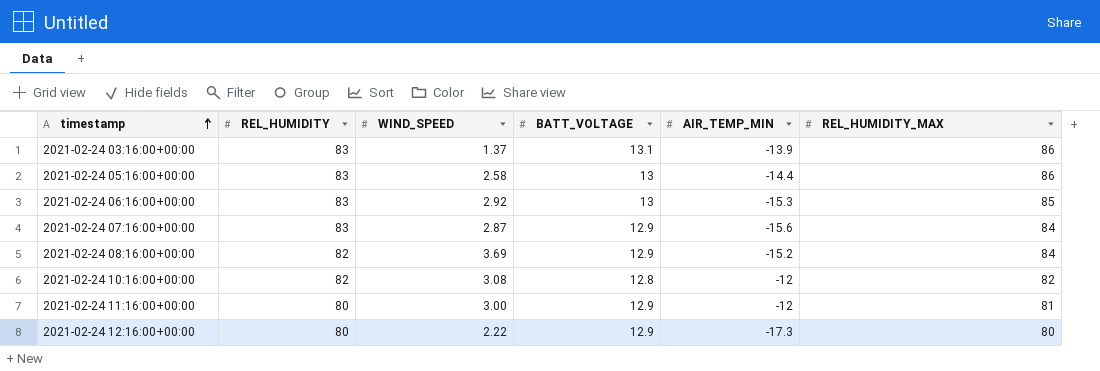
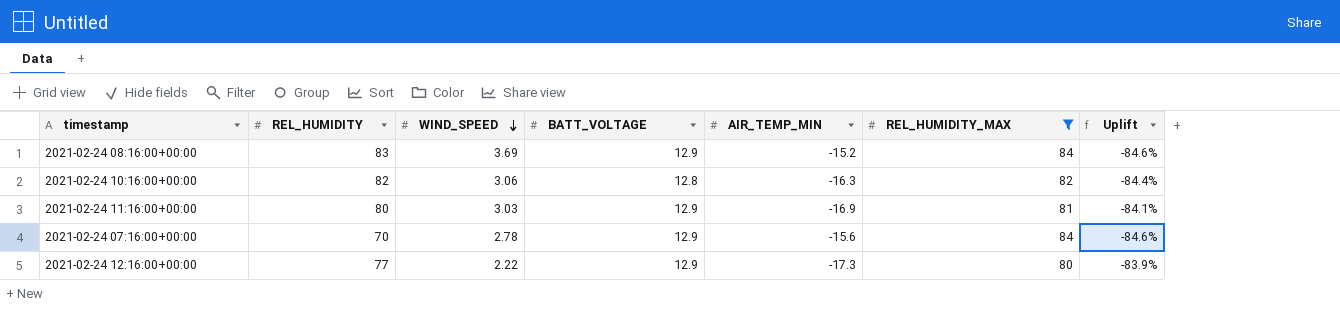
filter: none -> REL_HUMIDITY_MAX <= 84
row order: timestamp ascending -> WIND_SPEED descending
column Uplift | formula: none -> ([BATT_VOLTAGE] - [REL_HUMIDITY_MAX]) / [REL_HUMIDITY_MAX]
2021-02-24 08:16:00+00:00 | REL_HUMIDITY: 82 -> 83
2021-02-24 10:16:00+00:00 | WIND_SPEED: 3.08 -> 3.06
2021-02-24 10:16:00+00:00 | AIR_TEMP_MIN: -12 -> -16.3
2021-02-24 11:16:00+00:00 | WIND_SPEED: 3.00 -> 3.03
2021-02-24 11:16:00+00:00 | AIR_TEMP_MIN: -12 -> -16.9
2021-02-24 07:16:00+00:00 | REL_HUMIDITY: 83 -> 70
2021-02-24 07:16:00+00:00 | WIND_SPEED: 2.87 -> 2.78
2021-02-24 12:16:00+00:00 | REL_HUMIDITY: 80 -> 77

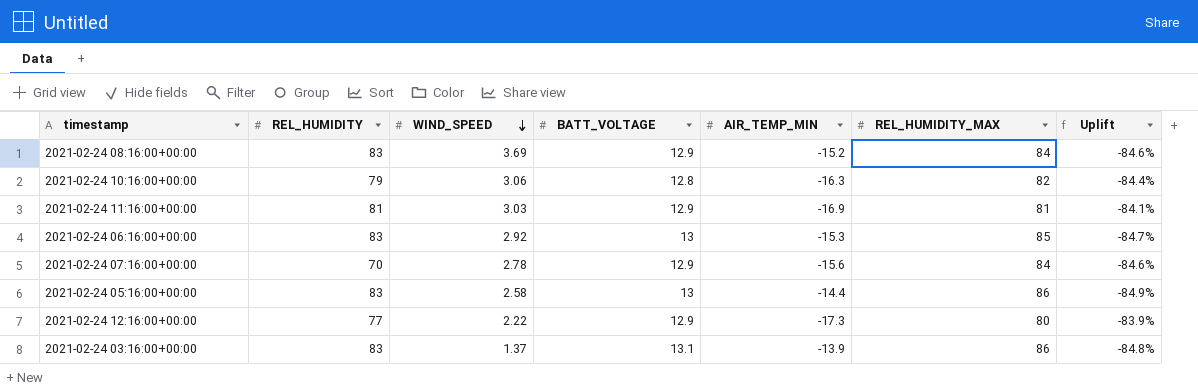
filter: REL_HUMIDITY_MAX <= 84 -> none
2021-02-24 10:16:00+00:00 | REL_HUMIDITY: 82 -> 79
2021-02-24 11:16:00+00:00 | REL_HUMIDITY: 80 -> 81

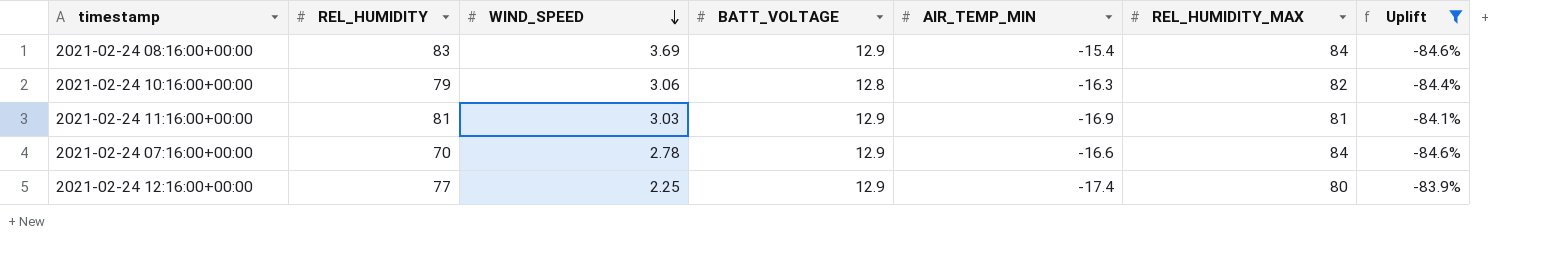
filter: none -> Uplift >= -84.6%
2021-02-24 08:16:00+00:00 | AIR_TEMP_MIN: -15.2 -> -15.4
2021-02-24 07:16:00+00:00 | AIR_TEMP_MIN: -15.6 -> -16.6
2021-02-24 12:16:00+00:00 | WIND_SPEED: 2.22 -> 2.25
2021-02-24 12:16:00+00:00 | AIR_TEMP_MIN: -17.3 -> -17.4

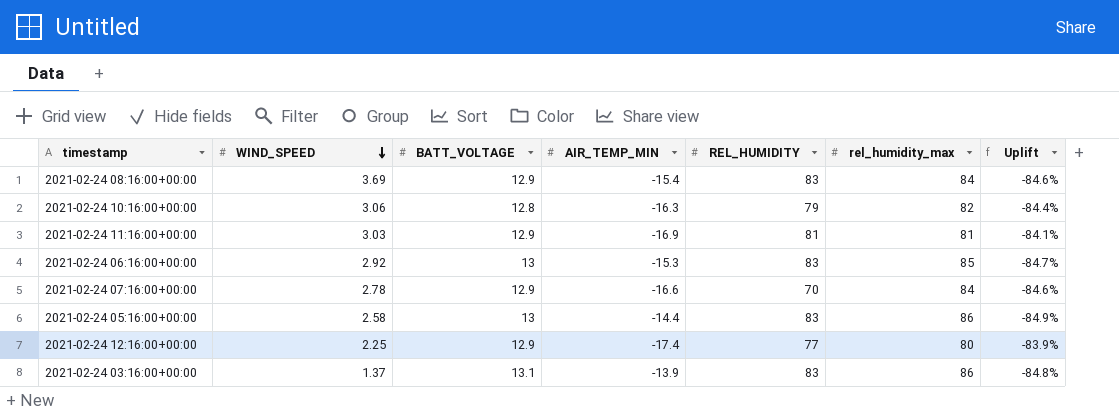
filter: Uplift >= -84.6% -> none
column REL_HUMIDITY | position: 2 -> 5
column name: REL_HUMIDITY_MAX -> rel_humidity_max

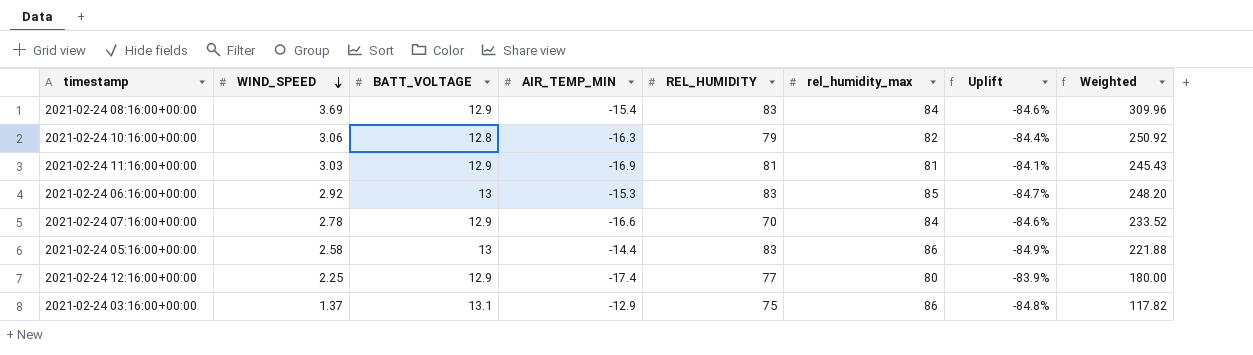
column Weighted | formula: none -> [WIND_SPEED] * [rel_humidity_max]
2021-02-24 03:16:00+00:00 | AIR_TEMP_MIN: -13.9 -> -12.9
2021-02-24 03:16:00+00:00 | REL_HUMIDITY: 83 -> 75

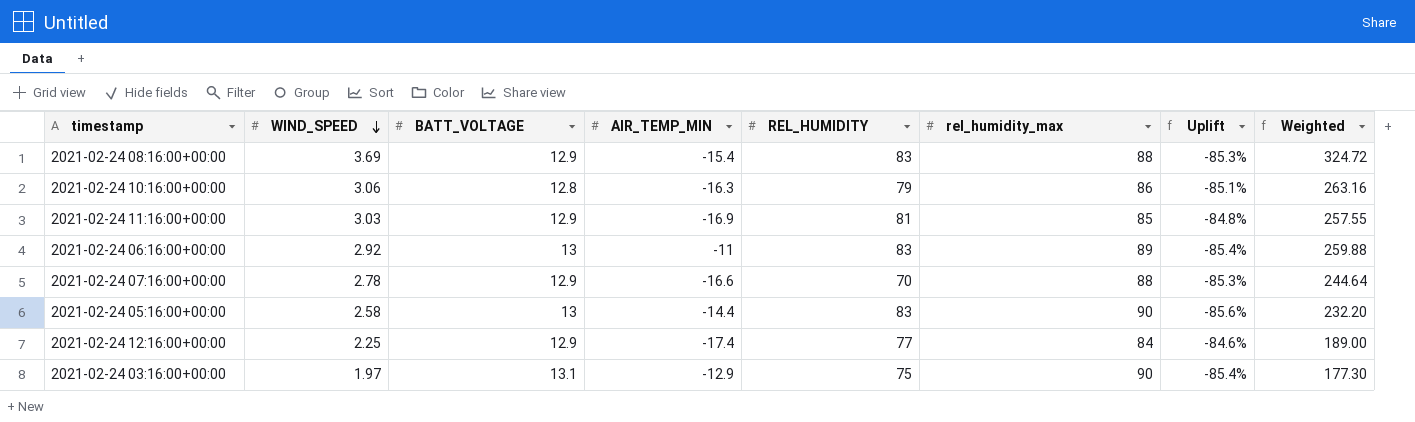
2021-02-24 08:16:00+00:00 | rel_humidity_max: 84 -> 88
2021-02-24 08:16:00+00:00 | Uplift: -84.6% -> -85.3%
2021-02-24 08:16:00+00:00 | Weighted: 309.96 -> 324.72
2021-02-24 10:16:00+00:00 | rel_humidity_max: 82 -> 86
2021-02-24 10:16:00+00:00 | Uplift: -84.4% -> -85.1%
2021-02-24 10:16:00+00:00 | Weighted: 250.92 -> 263.16
2021-02-24 11:16:00+00:00 | rel_humidity_max: 81 -> 85
2021-02-24 11:16:00+00:00 | Uplift: -84.1% -> -84.8%
2021-02-24 11:16:00+00:00 | Weighted: 245.43 -> 257.55
2021-02-24 06:16:00+00:00 | AIR_TEMP_MIN: -15.3 -> -11
2021-02-24 06:16:00+00:00 | rel_humidity_max: 85 -> 89
2021-02-24 06:16:00+00:00 | Uplift: -84.7% -> -85.4%
2021-02-24 06:16:00+00:00 | Weighted: 248.20 -> 259.88
2021-02-24 07:16:00+00:00 | rel_humidity_max: 84 -> 88
2021-02-24 07:16:00+00:00 | Uplift: -84.6% -> -85.3%
2021-02-24 07:16:00+00:00 | Weighted: 233.52 -> 244.64
2021-02-24 05:16:00+00:00 | rel_humidity_max: 86 -> 90
2021-02-24 05:16:00+00:00 | Uplift: -84.9% -> -85.6%
2021-02-24 05:16:00+00:00 | Weighted: 221.88 -> 232.20
2021-02-24 12:16:00+00:00 | rel_humidity_max: 80 -> 84
2021-02-24 12:16:00+00:00 | Uplift: -83.9% -> -84.6%
2021-02-24 12:16:00+00:00 | Weighted: 180.00 -> 189.00
2021-02-24 03:16:00+00:00 | WIND_SPEED: 1.37 -> 1.97
2021-02-24 03:16:00+00:00 | rel_humidity_max: 86 -> 90
2021-02-24 03:16:00+00:00 | Uplift: -84.8% -> -85.4%
2021-02-24 03:16:00+00:00 | Weighted: 117.82 -> 177.30

